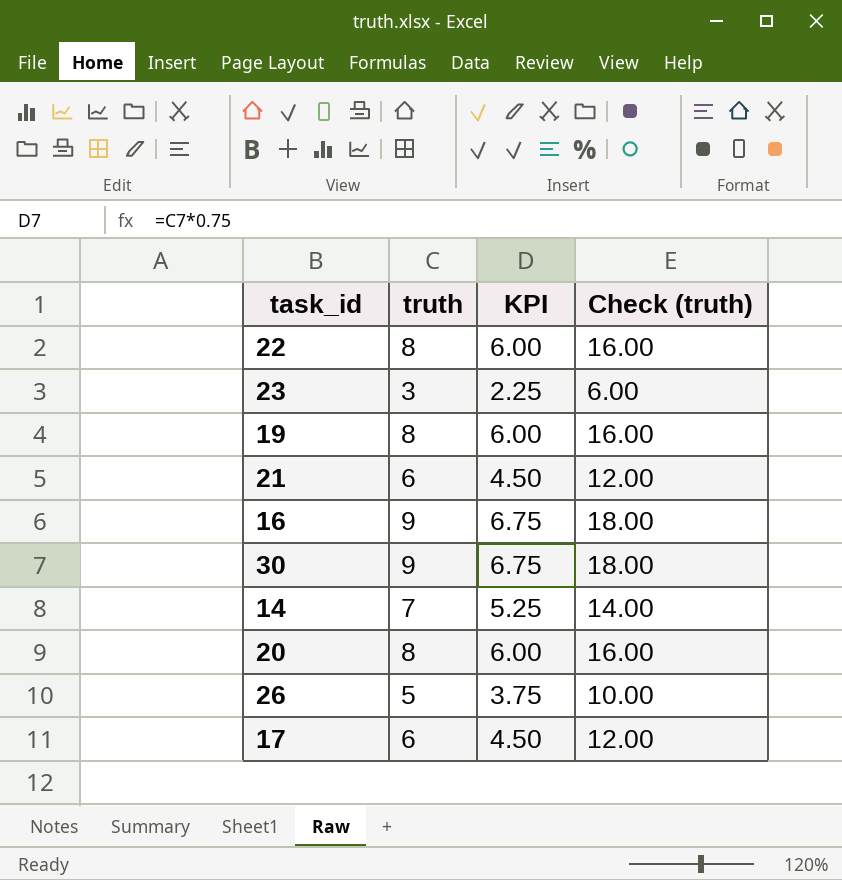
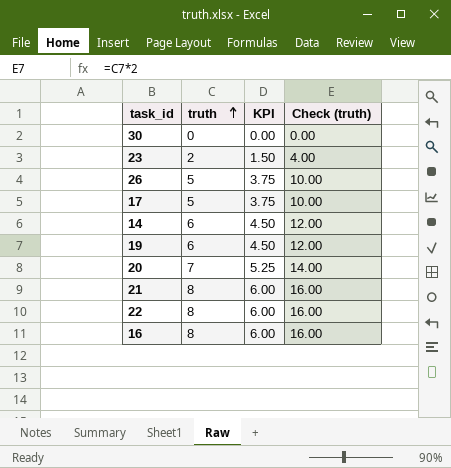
row order: none -> truth ascending
30 | truth: 9 -> 0
30 | KPI: 6.75 -> 0.00
30 | Check (truth): 18.00 -> 0.00
23 | truth: 3 -> 2
23 | KPI: 2.25 -> 1.50
23 | Check (truth): 6.00 -> 4.00
17 | truth: 6 -> 5
17 | KPI: 4.50 -> 3.75
17 | Check (truth): 12.00 -> 10.00
14 | truth: 7 -> 6
14 | KPI: 5.25 -> 4.50
14 | Check (truth): 14.00 -> 12.00
19 | truth: 8 -> 6
19 | KPI: 6.00 -> 4.50
19 | Check (truth): 16.00 -> 12.00
20 | truth: 8 -> 7
20 | KPI: 6.00 -> 5.25
20 | Check (truth): 16.00 -> 14.00
21 | truth: 6 -> 8
21 | KPI: 4.50 -> 6.00
21 | Check (truth): 12.00 -> 16.00
16 | truth: 9 -> 8
16 | KPI: 6.75 -> 6.00
16 | Check (truth): 18.00 -> 16.00

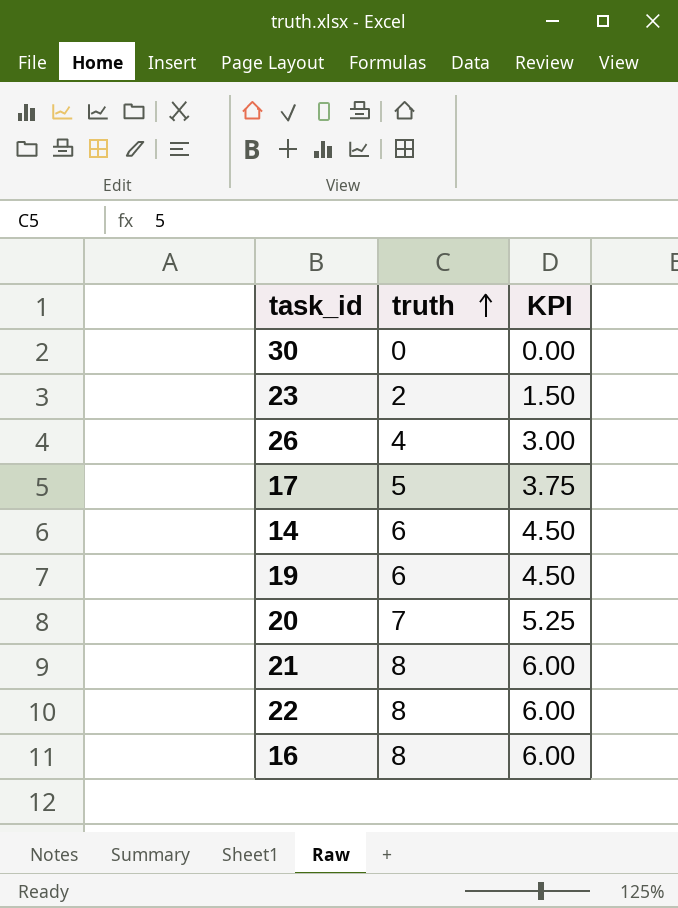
column Check (truth) | formula: [truth] * 2 -> none
26 | truth: 5 -> 4
26 | KPI: 3.75 -> 3.00

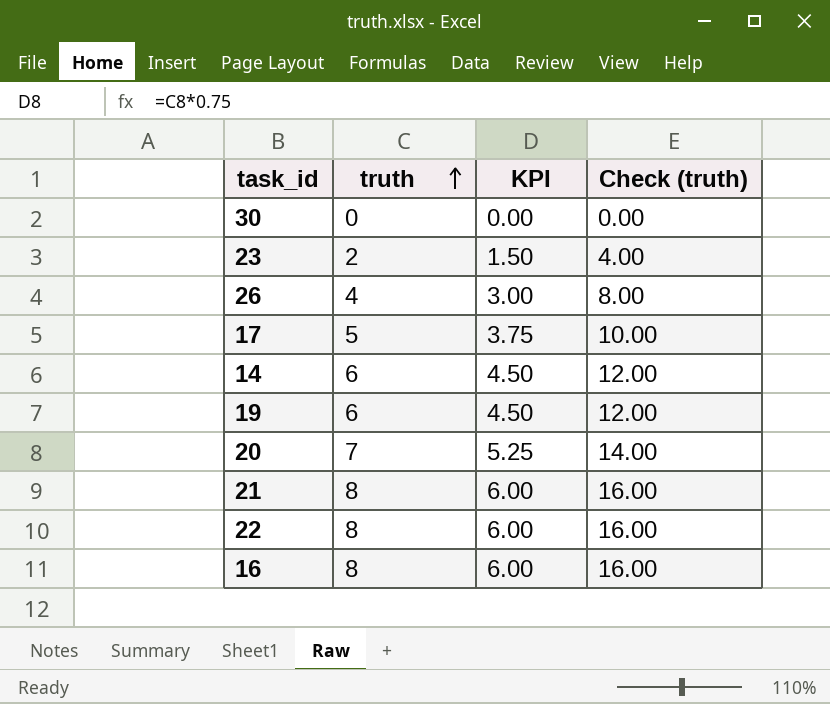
column Check (truth) | formula: none -> [truth] * 2

